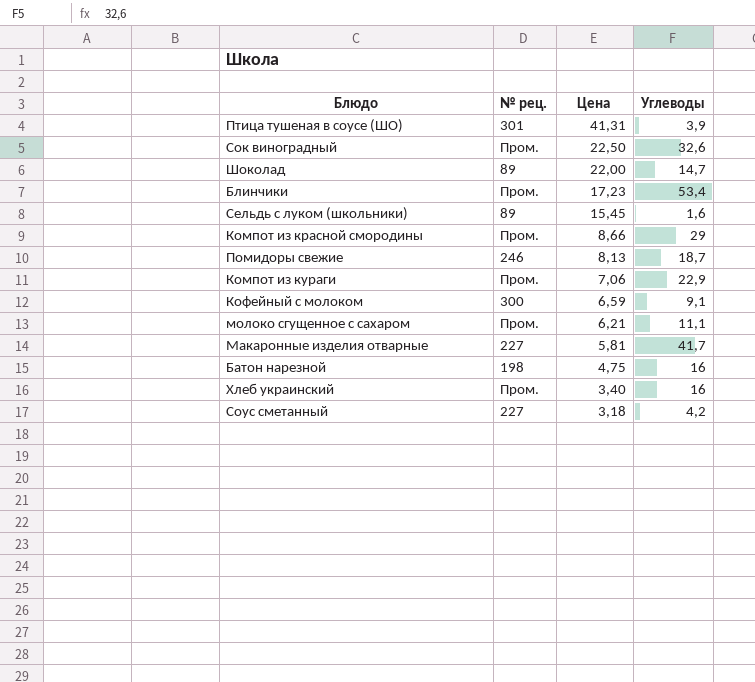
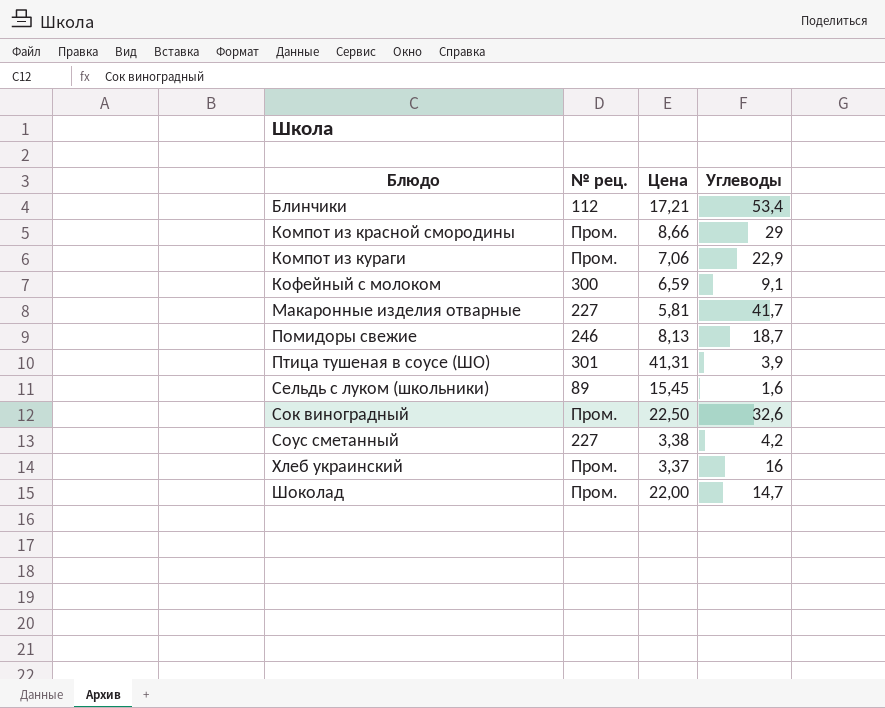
row order: Цена descending -> Блюдо ascending
row молоко сгущенное с сахаром: Пром. | 6,21 | 11,1 -> none
row Батон нарезной: 198 | 4,75 | 16 -> none
Блинчики | № рец.: Пром. -> 112
Блинчики | Цена: 17,23 -> 17,21
Соус сметанный | Цена: 3,18 -> 3,38
Хлеб украинский | Цена: 3,40 -> 3,37
Шоколад | № рец.: 89 -> Пром.

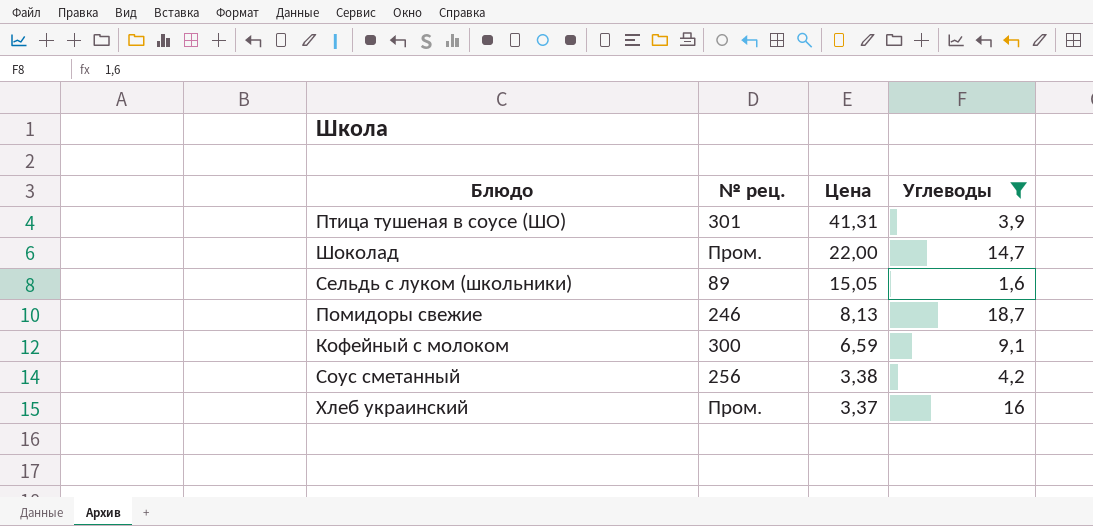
filter: none -> Углеводы <= 18,7
row order: Блюдо ascending -> Цена descending
Сельдь с луком (школьники) | Цена: 15,45 -> 15,05
Соус сметанный | № рец.: 227 -> 256

